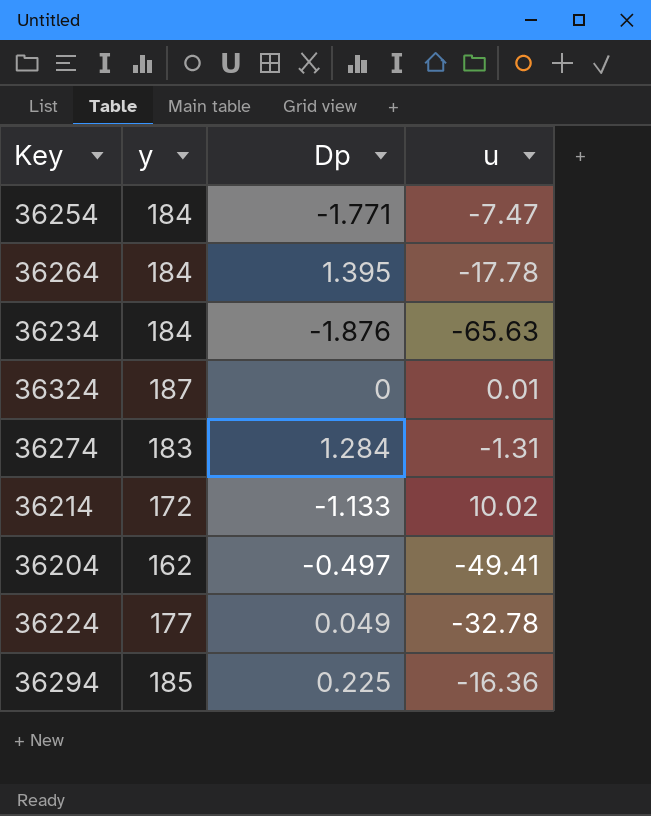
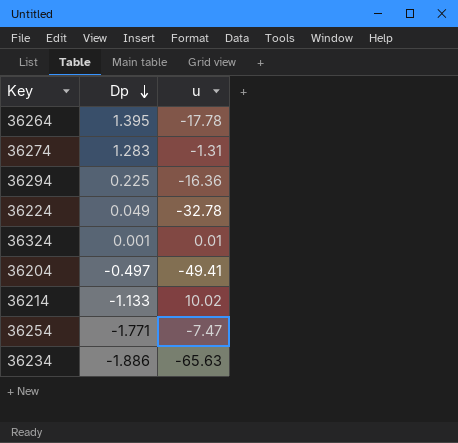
row order: none -> Dp descending
column y | position: 2 -> none
36274 | Dp: 1.284 -> 1.283
36324 | Dp: 0 -> 0.001
36234 | Dp: -1.876 -> -1.886

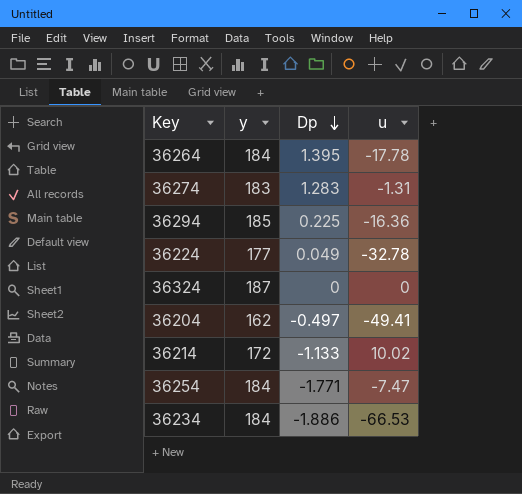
column y | position: none -> 2
36324 | Dp: 0.001 -> 0
36324 | u: 0.01 -> 0
36234 | u: -65.63 -> -66.53

